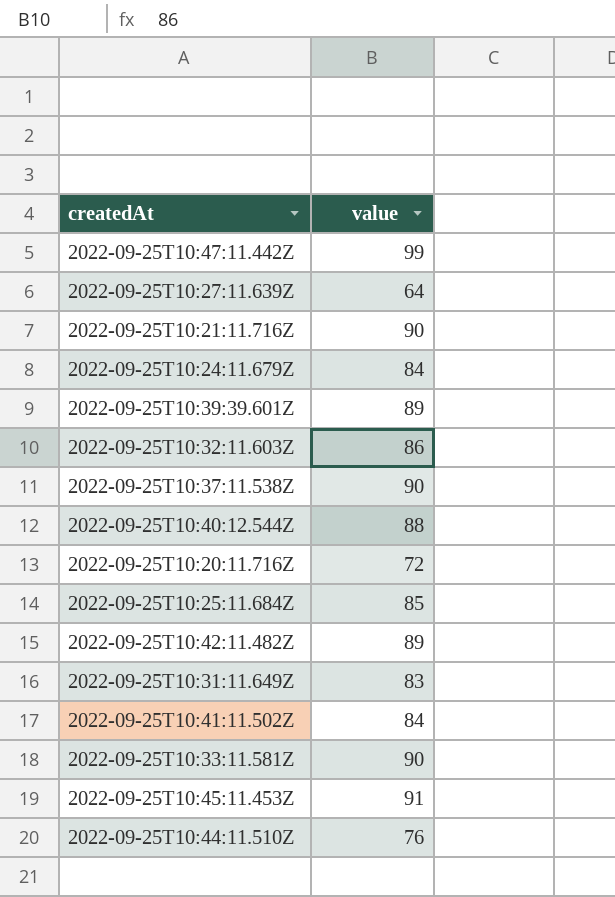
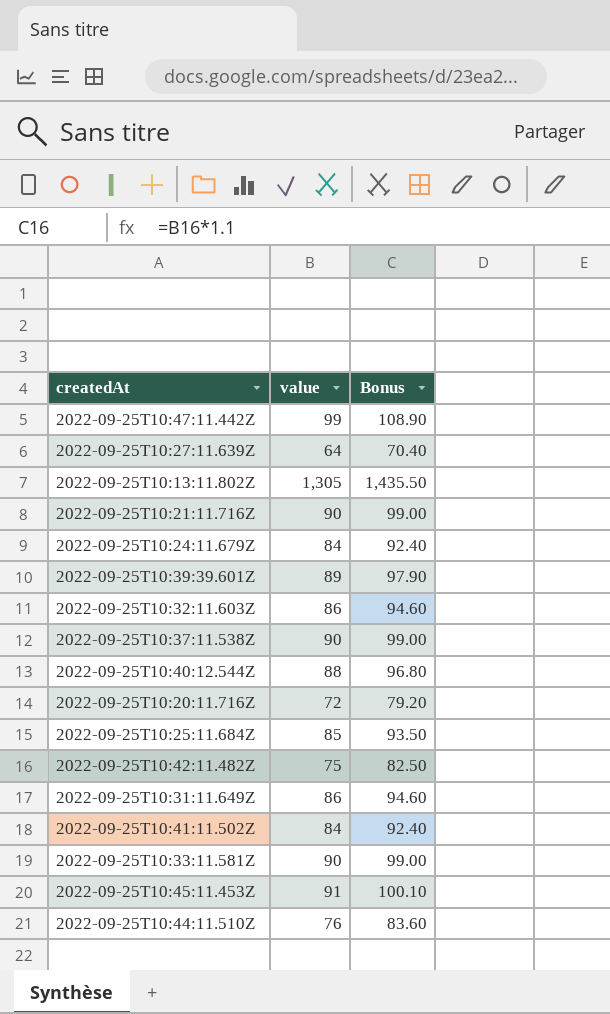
column Bonus | formula: none -> [value] * 1.1
row 2022-09-25T10:13:11.802Z: none -> 1,305 | 1,435.50
2022-09-25T10:42:11.482Z | value: 89 -> 75
2022-09-25T10:31:11.649Z | value: 83 -> 86

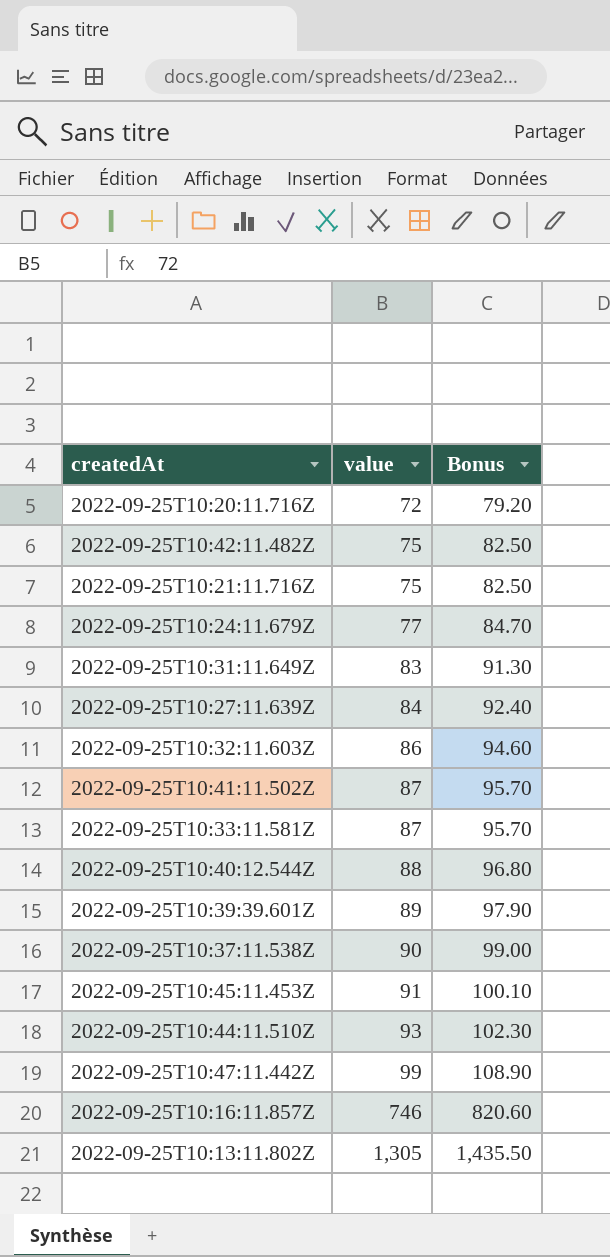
row order: none -> value ascending
row 2022-09-25T10:25:11.684Z: 85 | 93.50 -> none
2022-09-25T10:21:11.716Z | value: 90 -> 75
2022-09-25T10:21:11.716Z | Bonus: 99.00 -> 82.50
2022-09-25T10:24:11.679Z | value: 84 -> 77
2022-09-25T10:24:11.679Z | Bonus: 92.40 -> 84.70
2022-09-25T10:31:11.649Z | value: 86 -> 83
2022-09-25T10:31:11.649Z | Bonus: 94.60 -> 91.30
2022-09-25T10:27:11.639Z | value: 64 -> 84
2022-09-25T10:27:11.639Z | Bonus: 70.40 -> 92.40
2022-09-25T10:41:11.502Z | value: 84 -> 87
2022-09-25T10:41:11.502Z | Bonus: 92.40 -> 95.70
2022-09-25T10:33:11.581Z | value: 90 -> 87
2022-09-25T10:33:11.581Z | Bonus: 99.00 -> 95.70
2022-09-25T10:44:11.510Z | value: 76 -> 93
2022-09-25T10:44:11.510Z | Bonus: 83.60 -> 102.30
row 2022-09-25T10:16:11.857Z: none -> 746 | 820.60

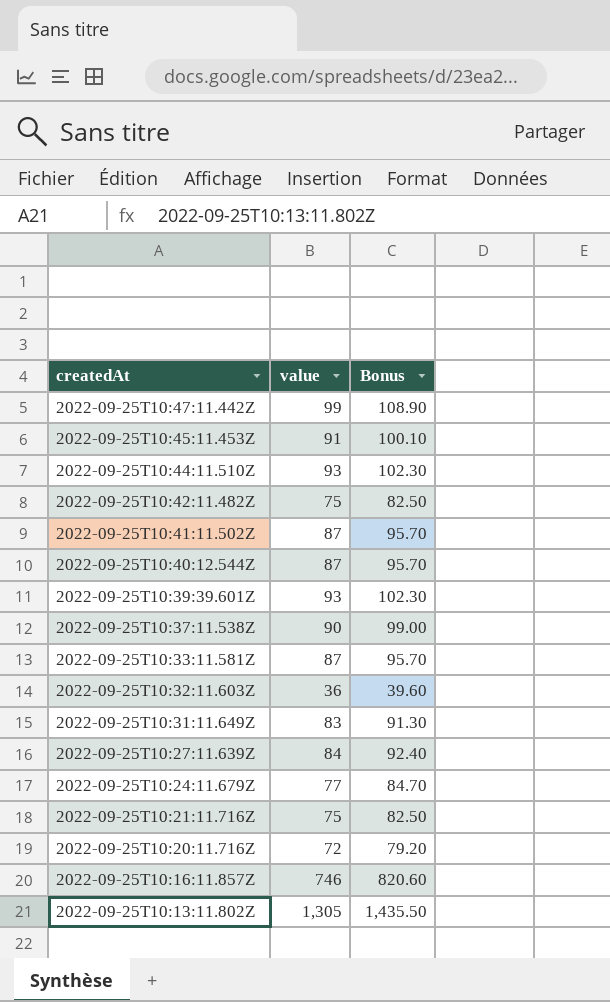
row order: value ascending -> createdAt descending
2022-09-25T10:40:12.544Z | value: 88 -> 87
2022-09-25T10:40:12.544Z | Bonus: 96.80 -> 95.70
2022-09-25T10:39:39.601Z | value: 89 -> 93
2022-09-25T10:39:39.601Z | Bonus: 97.90 -> 102.30
2022-09-25T10:32:11.603Z | value: 86 -> 36
2022-09-25T10:32:11.603Z | Bonus: 94.60 -> 39.60

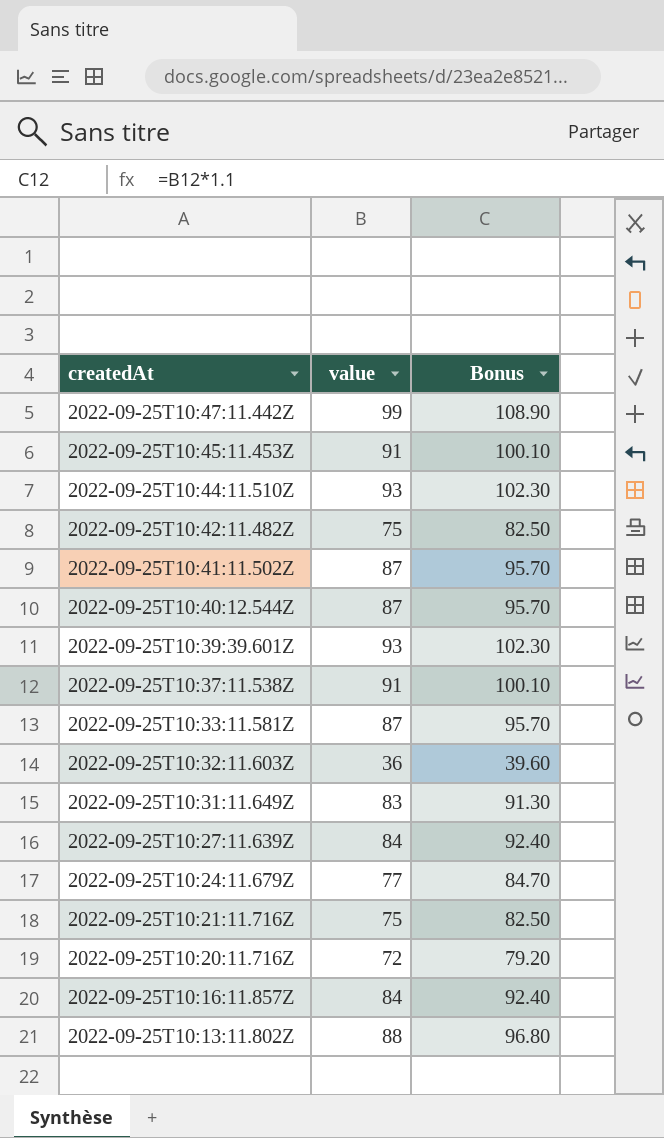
2022-09-25T10:37:11.538Z | value: 90 -> 91
2022-09-25T10:37:11.538Z | Bonus: 99.00 -> 100.10
2022-09-25T10:16:11.857Z | value: 746 -> 84
2022-09-25T10:16:11.857Z | Bonus: 820.60 -> 92.40
2022-09-25T10:13:11.802Z | value: 1,305 -> 88
2022-09-25T10:13:11.802Z | Bonus: 1,435.50 -> 96.80

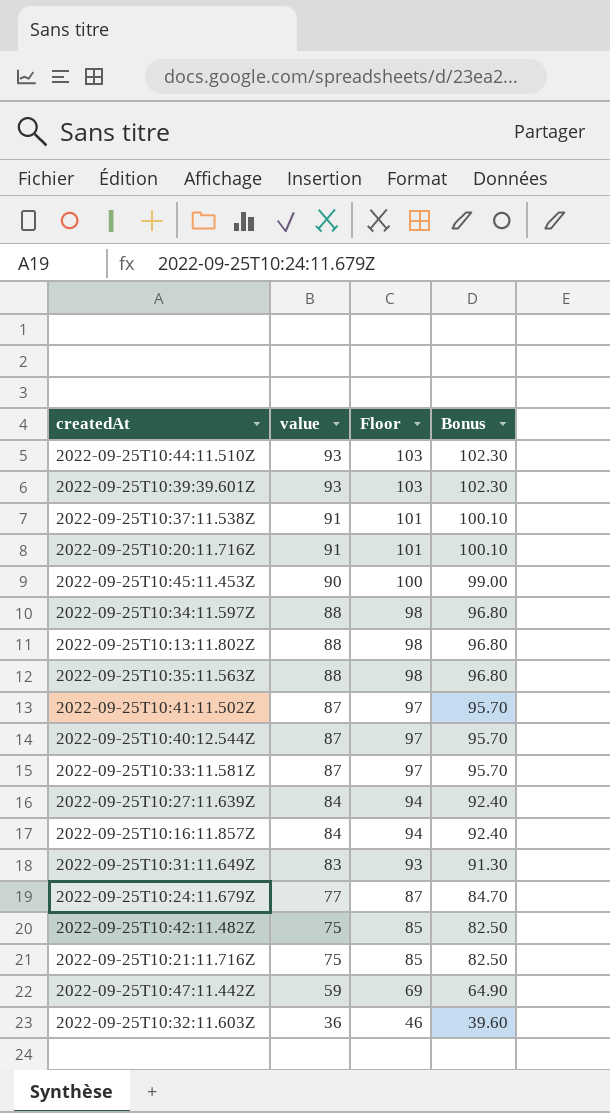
row order: createdAt descending -> value descending
column Floor | formula: none -> [value] + 10
2022-09-25T10:20:11.716Z | value: 72 -> 91
2022-09-25T10:20:11.716Z | Bonus: 79.20 -> 100.10
2022-09-25T10:45:11.453Z | value: 91 -> 90
2022-09-25T10:45:11.453Z | Bonus: 100.10 -> 99.00
row 2022-09-25T10:34:11.597Z: none -> 88 | 98 | 96.80
row 2022-09-25T10:35:11.563Z: none -> 88 | 98 | 96.80
2022-09-25T10:47:11.442Z | value: 99 -> 59
2022-09-25T10:47:11.442Z | Bonus: 108.90 -> 64.90

